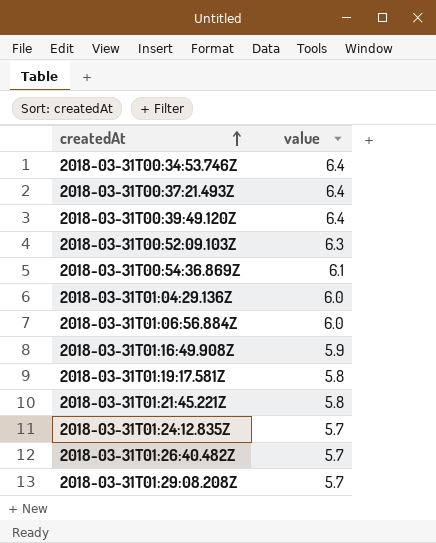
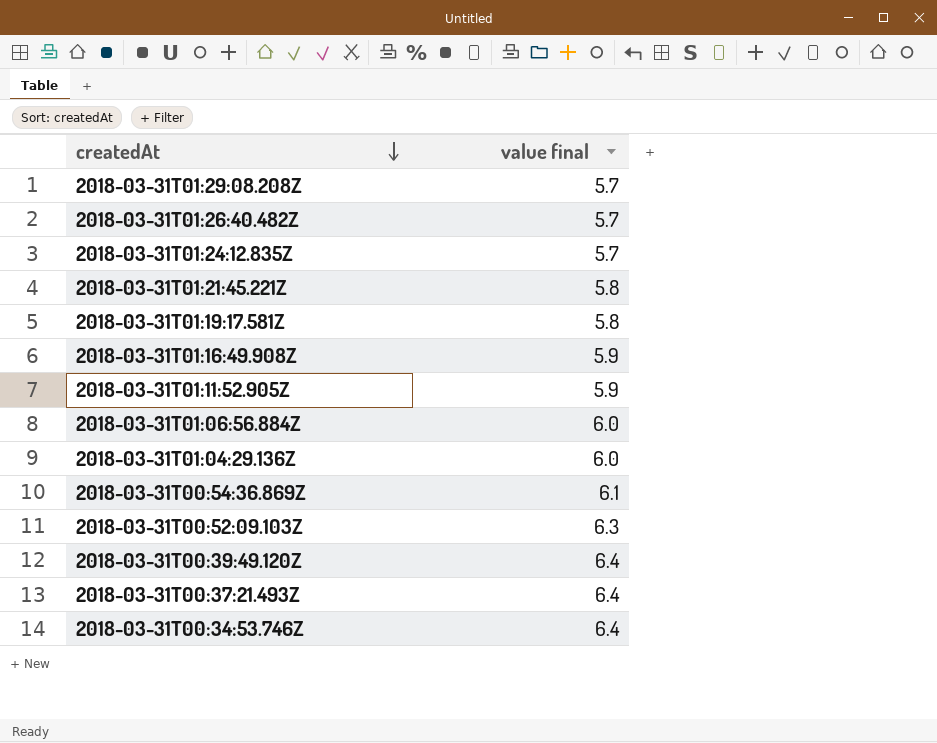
row order: createdAt ascending -> createdAt descending
column name: value -> value final
row 2018-03-31T01:11:52.905Z: none -> 5.9

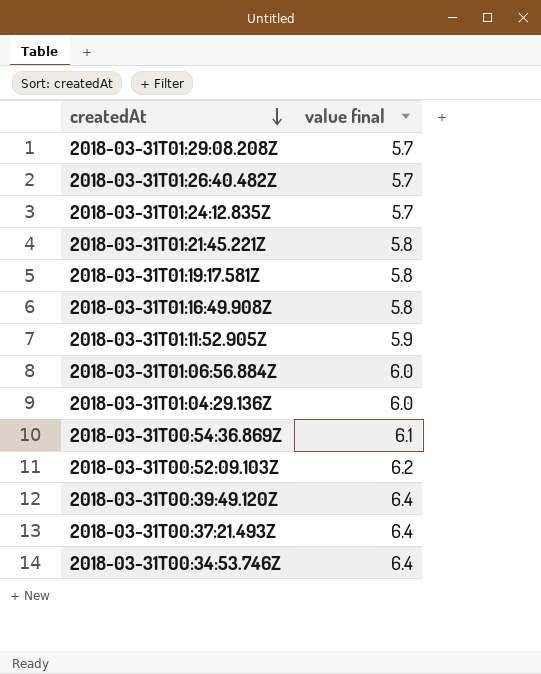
2018-03-31T01:16:49.908Z | value final: 5.9 -> 5.8
2018-03-31T00:52:09.103Z | value final: 6.3 -> 6.2

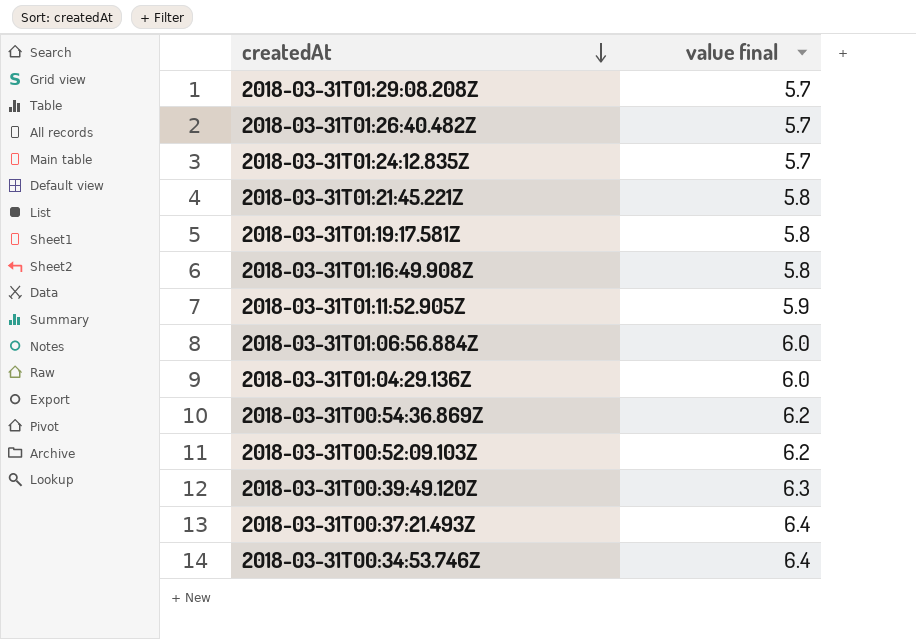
2018-03-31T00:54:36.869Z | value final: 6.1 -> 6.2
2018-03-31T00:39:49.120Z | value final: 6.4 -> 6.3

